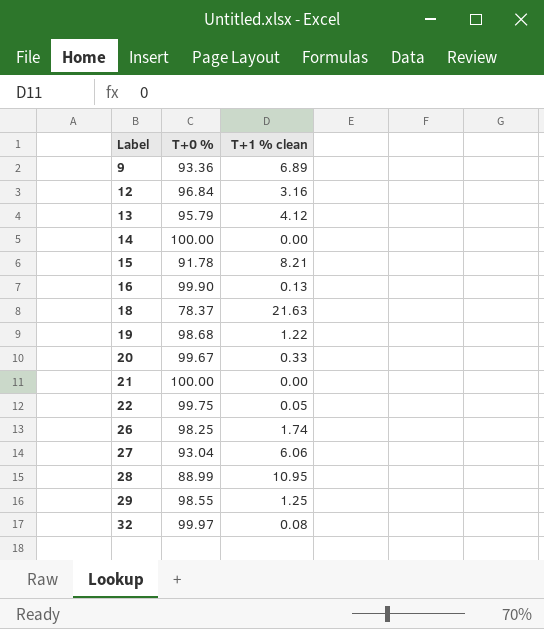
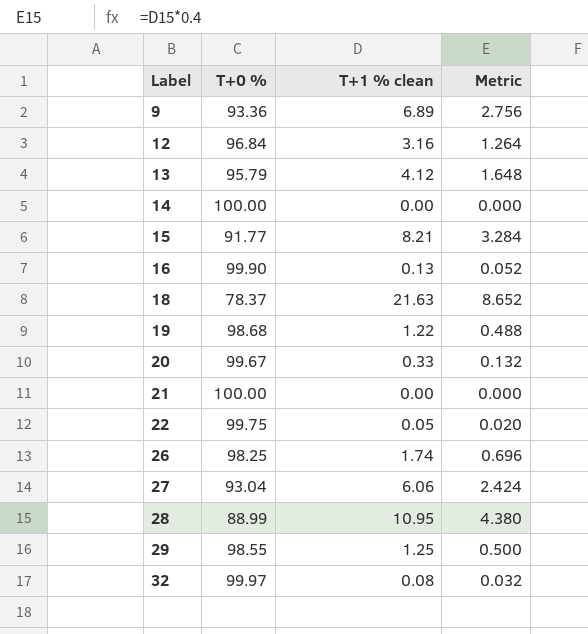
column Metric | formula: none -> [T+1 % clean] * 0.4
15 | T+0 %: 91.78 -> 91.77

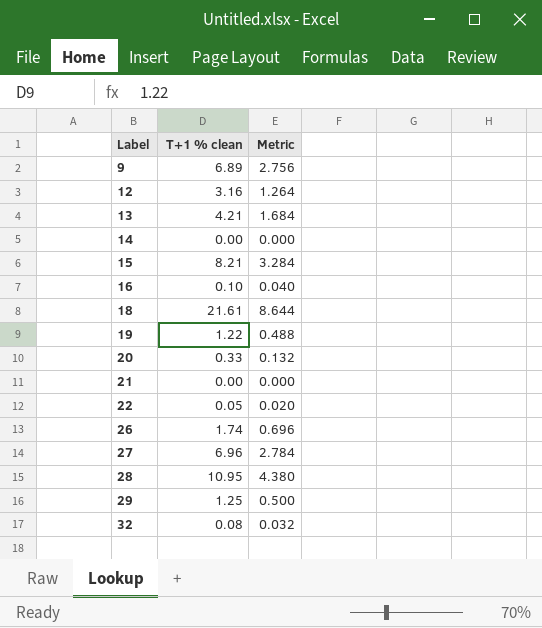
column T+0 % | position: 2 -> none
13 | T+1 % clean: 4.12 -> 4.21
13 | Metric: 1.648 -> 1.684
16 | T+1 % clean: 0.13 -> 0.10
16 | Metric: 0.052 -> 0.040
18 | T+1 % clean: 21.63 -> 21.61
18 | Metric: 8.652 -> 8.644
27 | T+1 % clean: 6.06 -> 6.96
27 | Metric: 2.424 -> 2.784

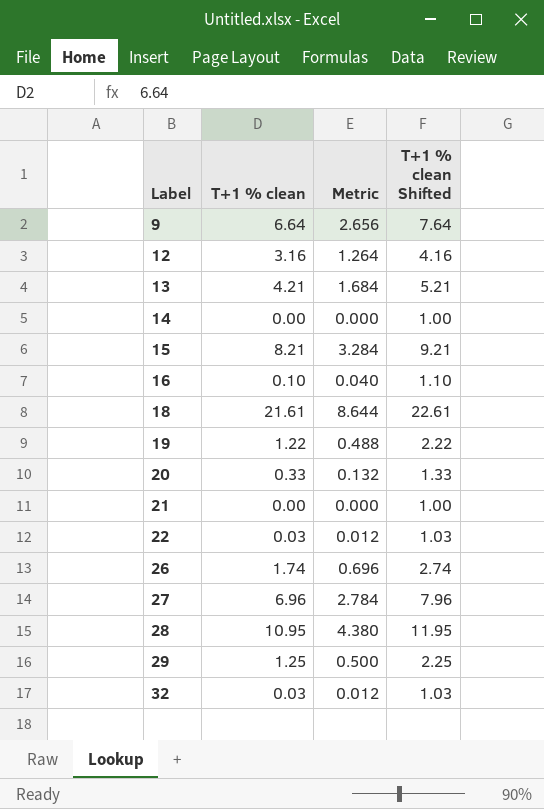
column T+1 % clean Shifted | formula: none -> [T+1 % clean] + 1
9 | T+1 % clean: 6.89 -> 6.64
9 | Metric: 2.756 -> 2.656
22 | T+1 % clean: 0.05 -> 0.03
22 | Metric: 0.020 -> 0.012
32 | T+1 % clean: 0.08 -> 0.03
32 | Metric: 0.032 -> 0.012

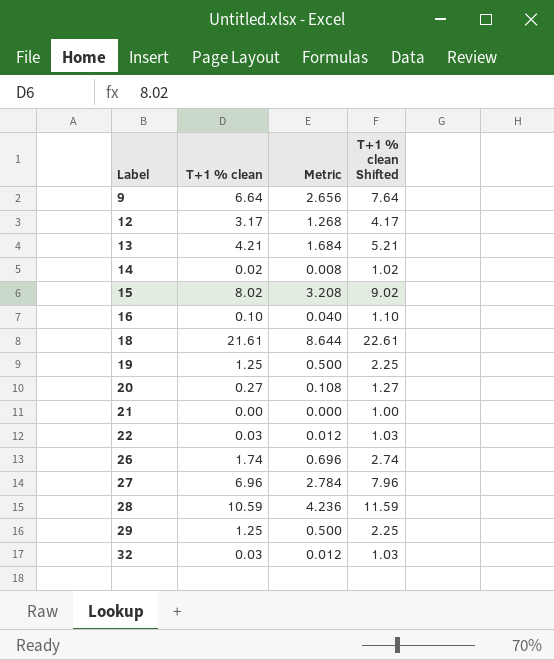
12 | T+1 % clean: 3.16 -> 3.17
12 | Metric: 1.264 -> 1.268
12 | T+1 % clean Shifted: 4.16 -> 4.17
14 | T+1 % clean: 0.00 -> 0.02
14 | Metric: 0.000 -> 0.008
14 | T+1 % clean Shifted: 1.00 -> 1.02
15 | T+1 % clean: 8.21 -> 8.02
15 | Metric: 3.284 -> 3.208
15 | T+1 % clean Shifted: 9.21 -> 9.02
19 | T+1 % clean: 1.22 -> 1.25
19 | Metric: 0.488 -> 0.500
19 | T+1 % clean Shifted: 2.22 -> 2.25
20 | T+1 % clean: 0.33 -> 0.27
20 | Metric: 0.132 -> 0.108
20 | T+1 % clean Shifted: 1.33 -> 1.27
28 | T+1 % clean: 10.95 -> 10.59
28 | Metric: 4.380 -> 4.236
28 | T+1 % clean Shifted: 11.95 -> 11.59

